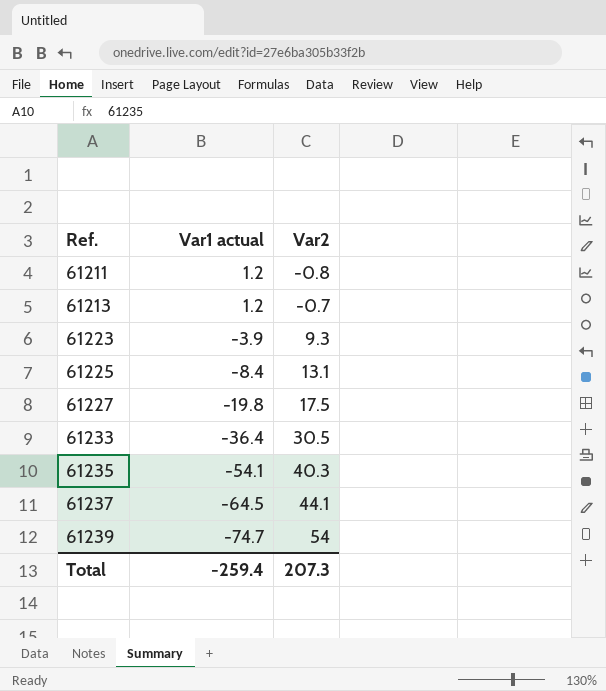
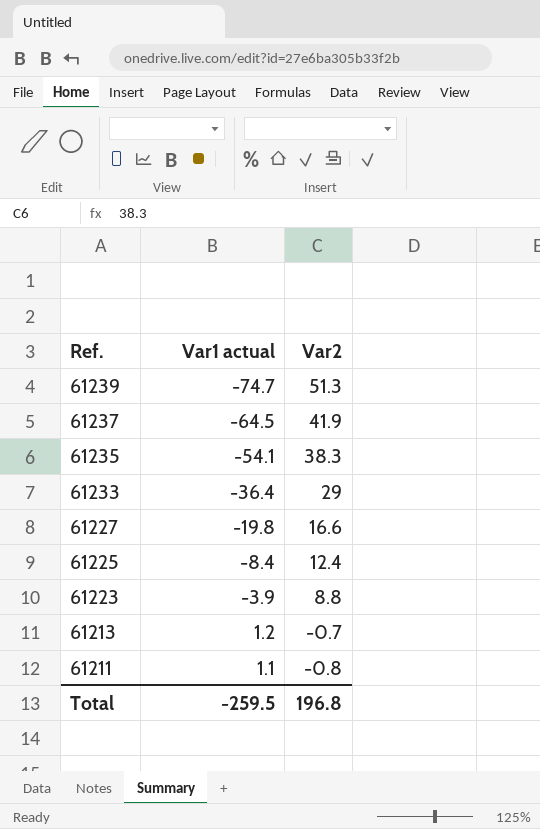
row order: Ref. ascending -> Ref. descending
61239 | Var2: 54 -> 51.3
61237 | Var2: 44.1 -> 41.9
61235 | Var2: 40.3 -> 38.3
61233 | Var2: 30.5 -> 29
61227 | Var2: 17.5 -> 16.6
61225 | Var2: 13.1 -> 12.4
61223 | Var2: 9.3 -> 8.8
61211 | Var1 actual: 1.2 -> 1.1
Total | Var1 actual: -259.4 -> -259.5
Total | Var2: 207.3 -> 196.8

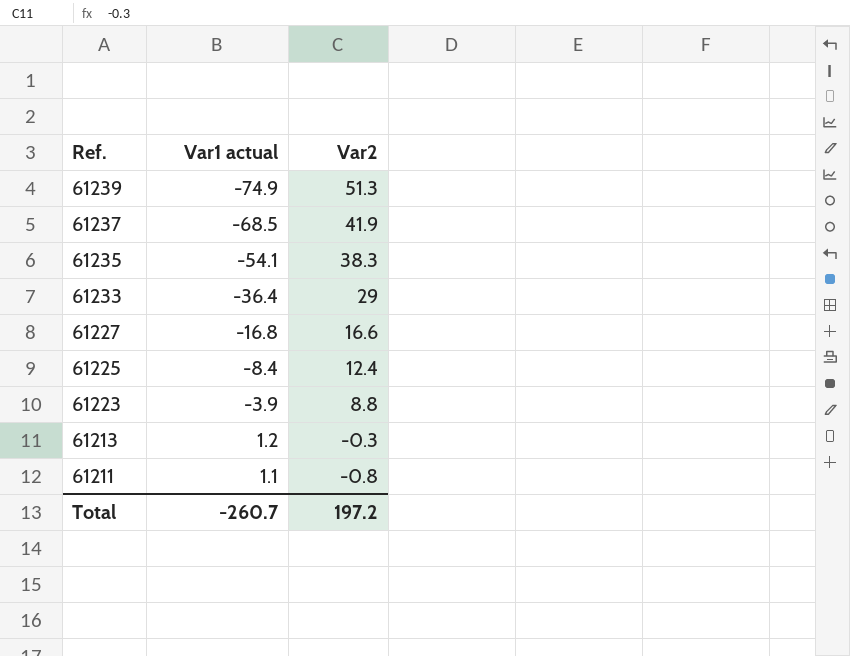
61239 | Var1 actual: -74.7 -> -74.9
61237 | Var1 actual: -64.5 -> -68.5
61227 | Var1 actual: -19.8 -> -16.8
61213 | Var2: -0.7 -> -0.3
Total | Var1 actual: -259.5 -> -260.7
Total | Var2: 196.8 -> 197.2

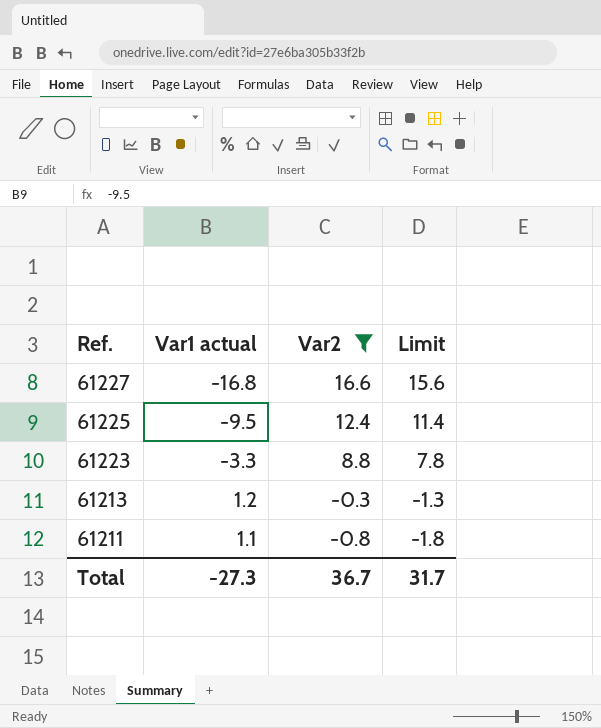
filter: none -> Var2 <= 16.6
column Limit | formula: none -> [Var2] - 1
61225 | Var1 actual: -8.4 -> -9.5
61223 | Var1 actual: -3.9 -> -3.3
Total | Var1 actual: -260.7 -> -27.3
Total | Var2: 197.2 -> 36.7

